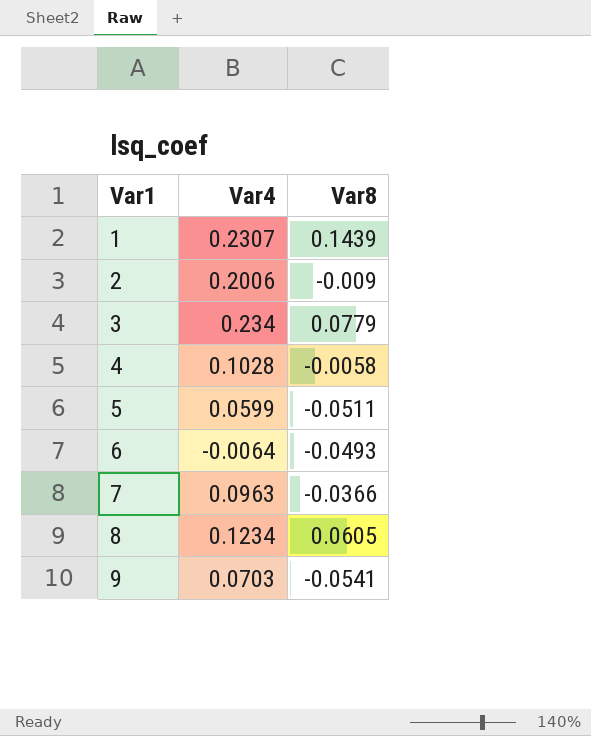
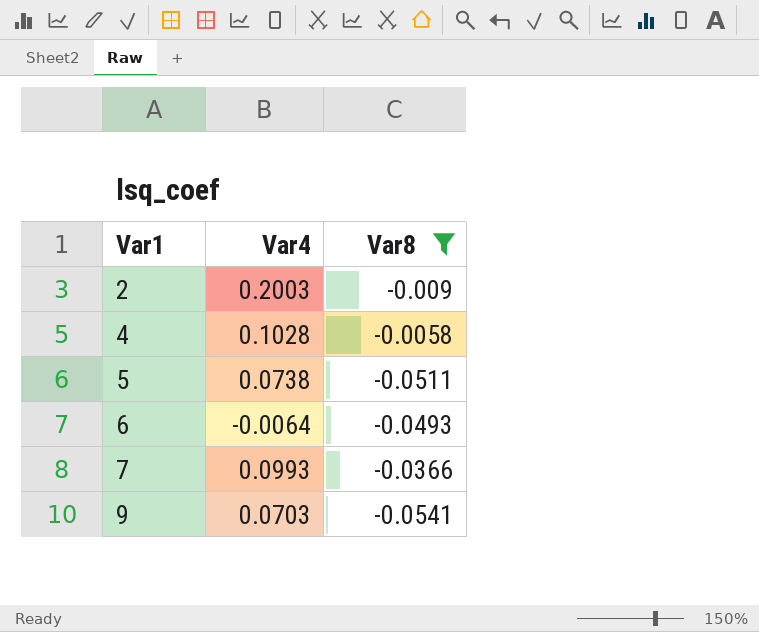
filter: none -> Var8 <= -0.0058
2 | Var4: 0.2006 -> 0.2003
5 | Var4: 0.0599 -> 0.0738
7 | Var4: 0.0963 -> 0.0993

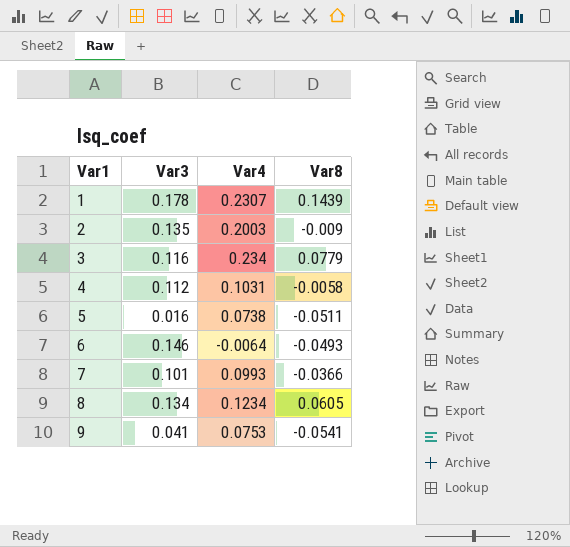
filter: Var8 <= -0.0058 -> none
column Var3 | position: none -> 2
4 | Var4: 0.1028 -> 0.1031
9 | Var4: 0.0703 -> 0.0753

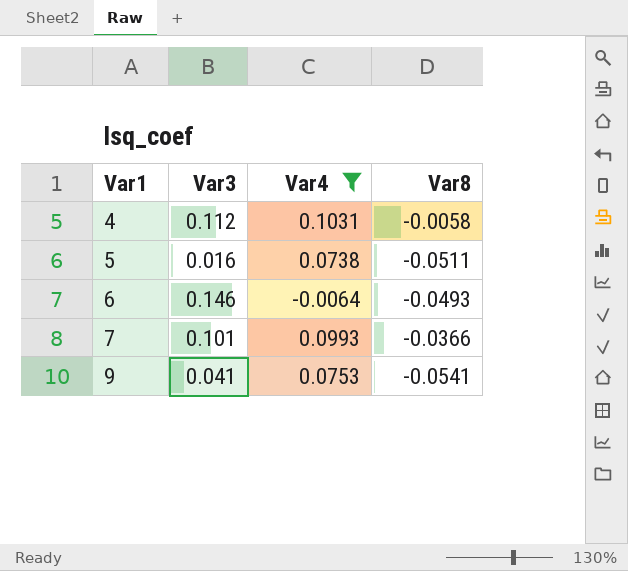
filter: none -> Var4 <= 0.1031

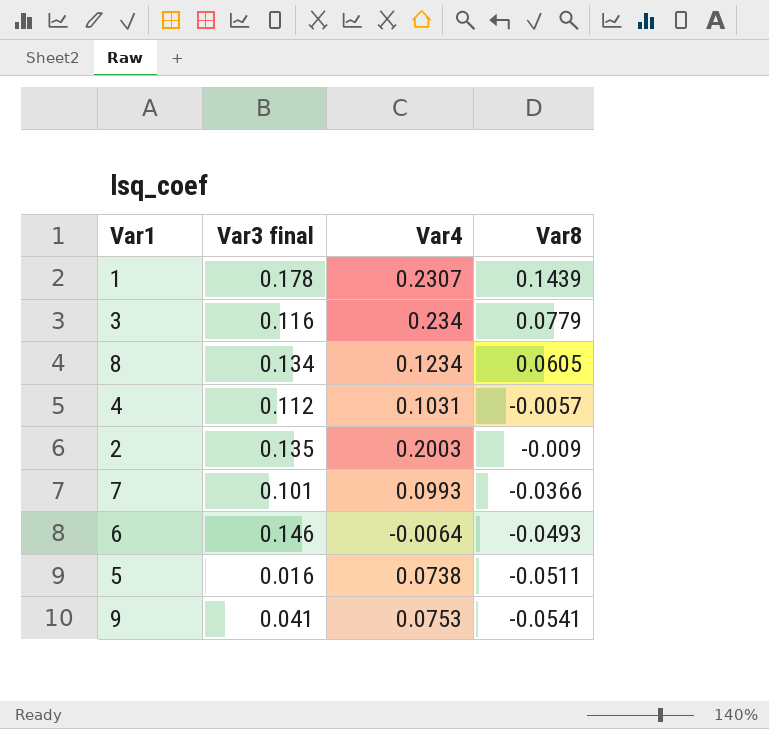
filter: Var4 <= 0.1031 -> none
row order: Var1 ascending -> Var8 descending
column name: Var3 -> Var3 final
4 | Var8: -0.0058 -> -0.0057

